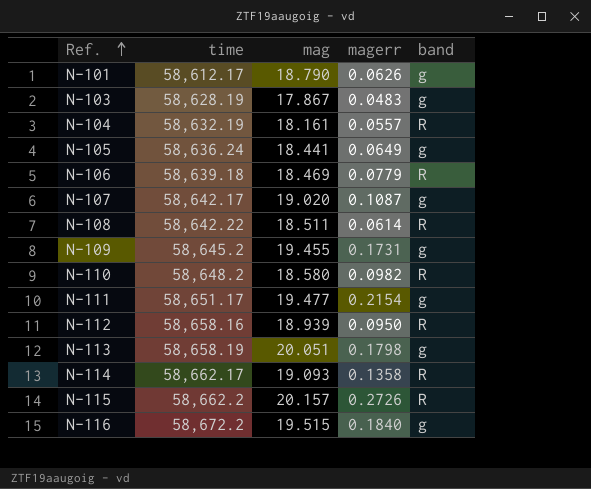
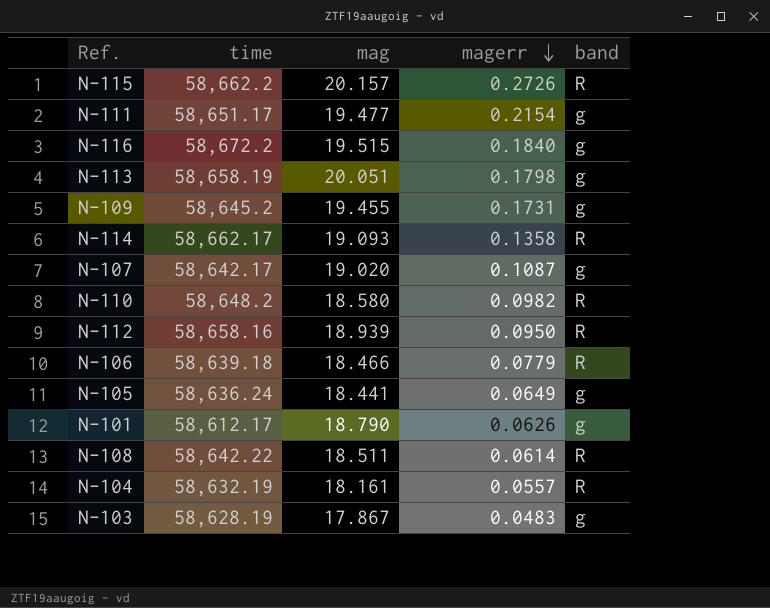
row order: Ref. ascending -> magerr descending
N-106 | mag: 18.469 -> 18.466

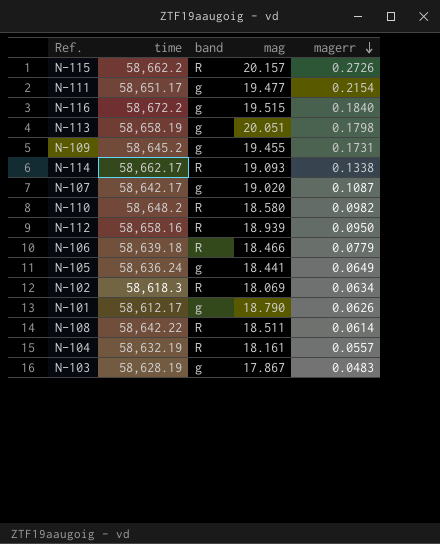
column band | position: 5 -> 3
N-114 | magerr: 0.1358 -> 0.1338
row N-102: none -> 58,618.3 | R | 18.069 | 0.0634

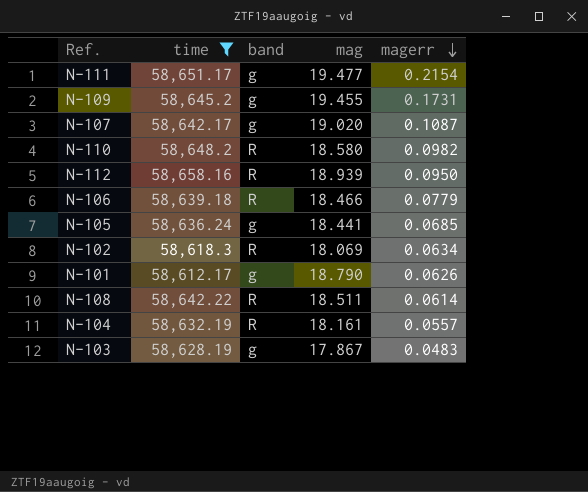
filter: none -> time <= 58,658.16
N-105 | magerr: 0.0649 -> 0.0685

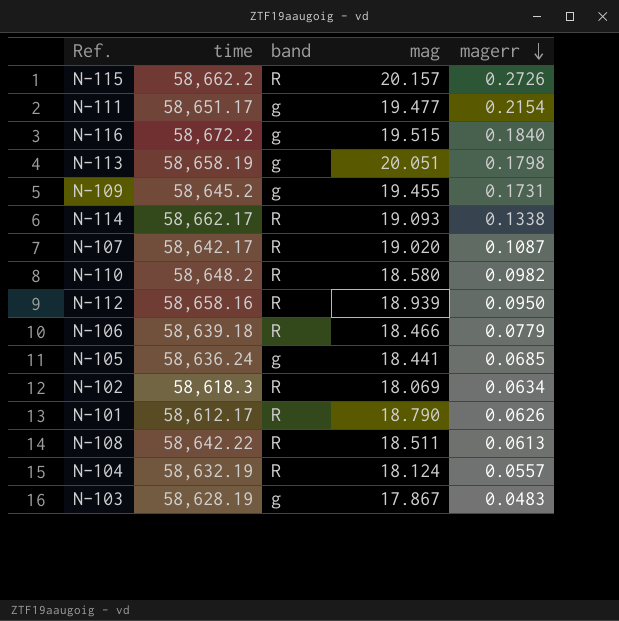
filter: time <= 58,658.16 -> none
N-107 | band: g -> R
N-101 | band: g -> R
N-108 | magerr: 0.0614 -> 0.0613
N-104 | mag: 18.161 -> 18.124

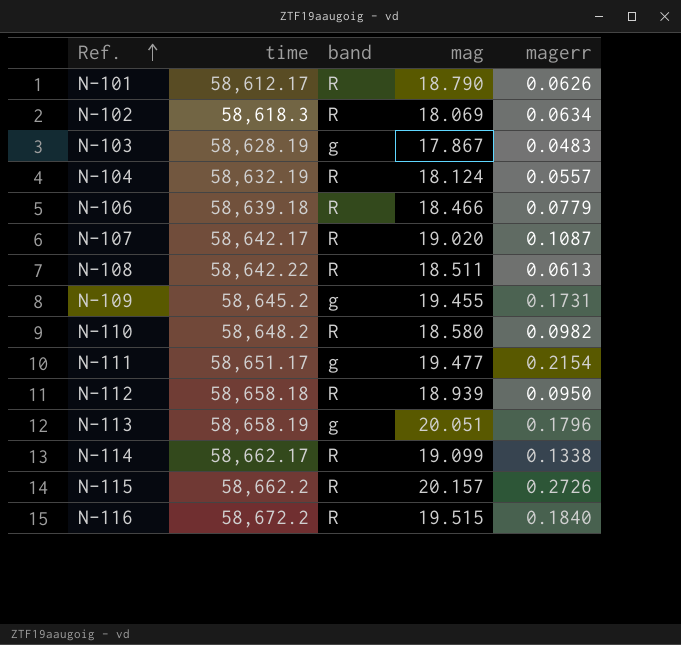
row order: magerr descending -> Ref. ascending
row N-105: 58,636.24 | g | 18.441 | 0.0685 -> none
N-112 | time: 58,658.16 -> 58,658.18
N-113 | magerr: 0.1798 -> 0.1796
N-114 | mag: 19.093 -> 19.099
N-116 | band: g -> R

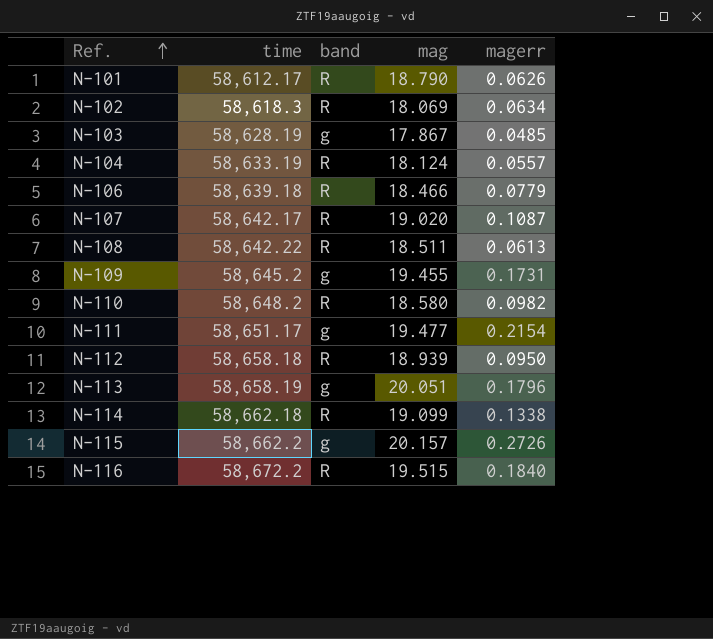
N-103 | magerr: 0.0483 -> 0.0485
N-104 | time: 58,632.19 -> 58,633.19
N-114 | time: 58,662.17 -> 58,662.18
N-115 | band: R -> g

